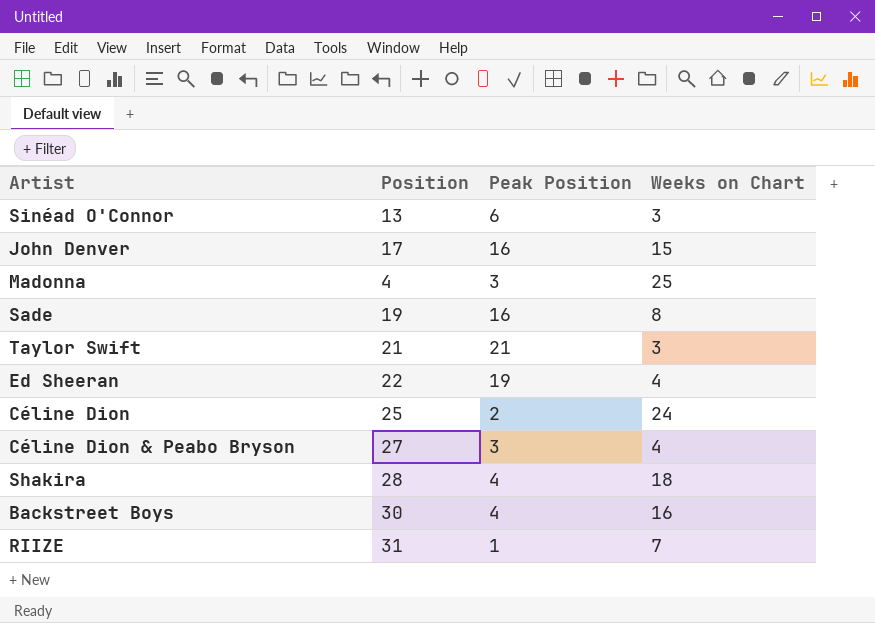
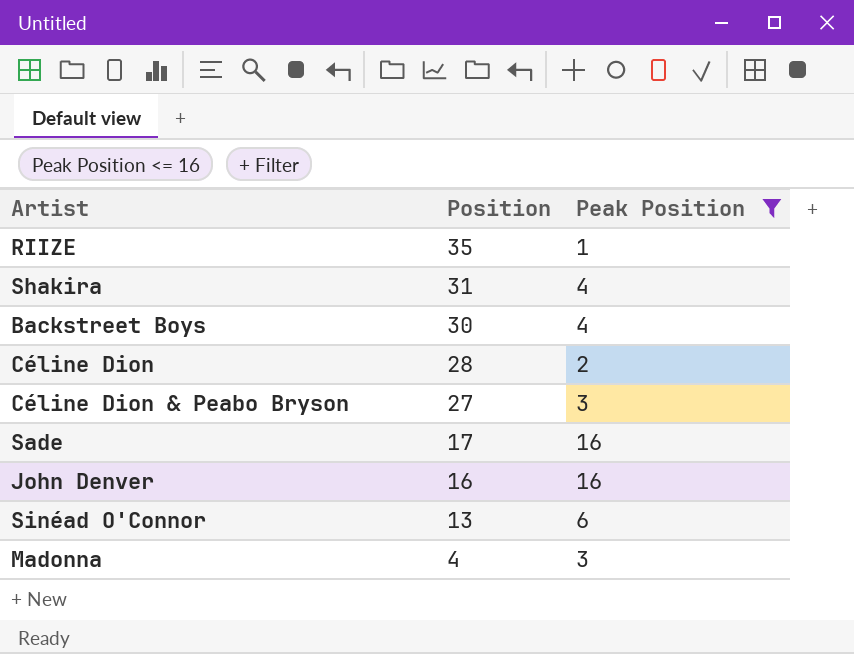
filter: none -> Peak Position <= 16
row order: none -> Position descending
column Weeks on Chart | position: 4 -> none
RIIZE | Position: 31 -> 35
Shakira | Position: 28 -> 31
Céline Dion | Position: 25 -> 28
Sade | Position: 19 -> 17
John Denver | Position: 17 -> 16

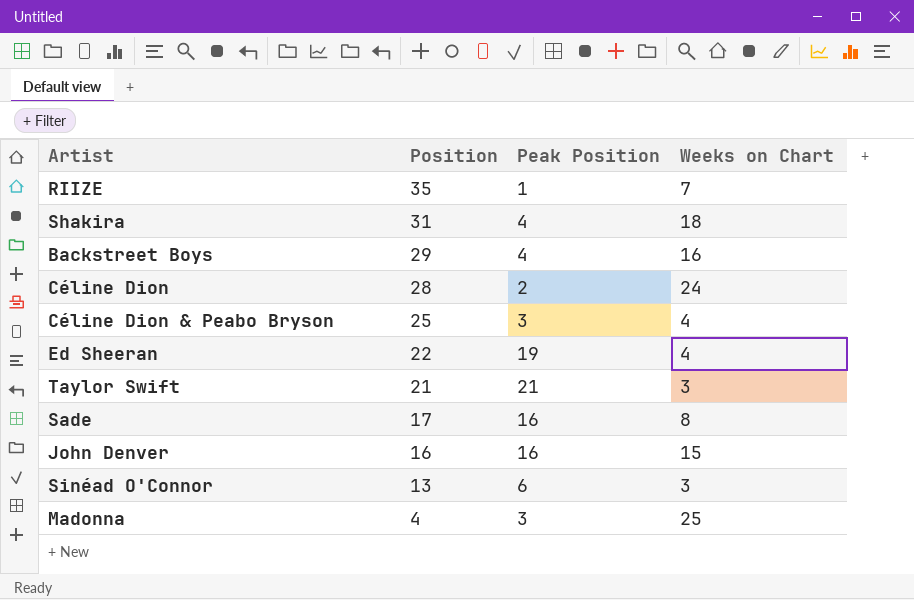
filter: Peak Position <= 16 -> none
column Weeks on Chart | position: none -> 4
Backstreet Boys | Position: 30 -> 29
Céline Dion & Peabo Bryson | Position: 27 -> 25

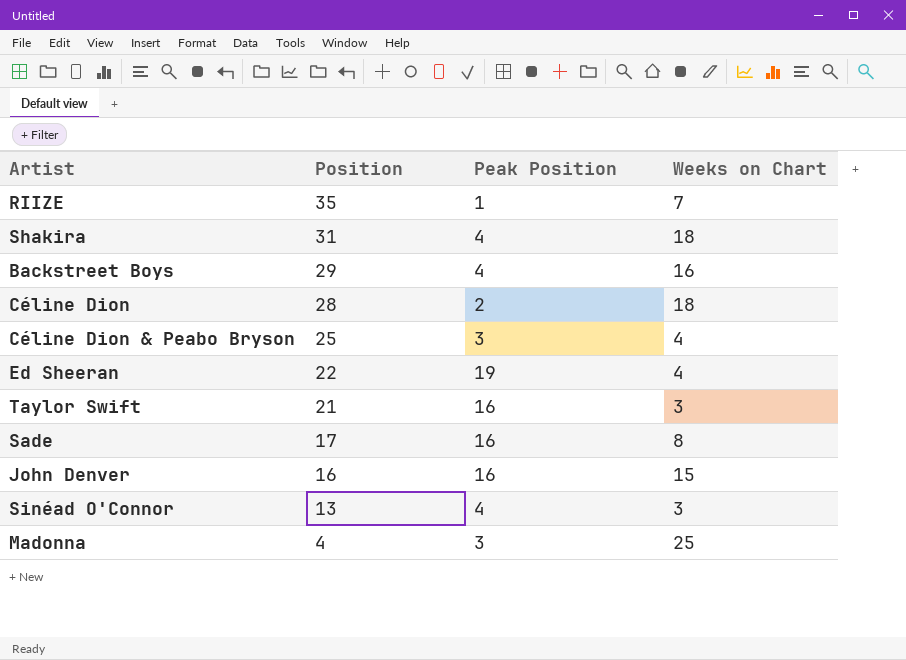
Céline Dion | Weeks on Chart: 24 -> 18
Taylor Swift | Peak Position: 21 -> 16
Sinéad O'Connor | Peak Position: 6 -> 4

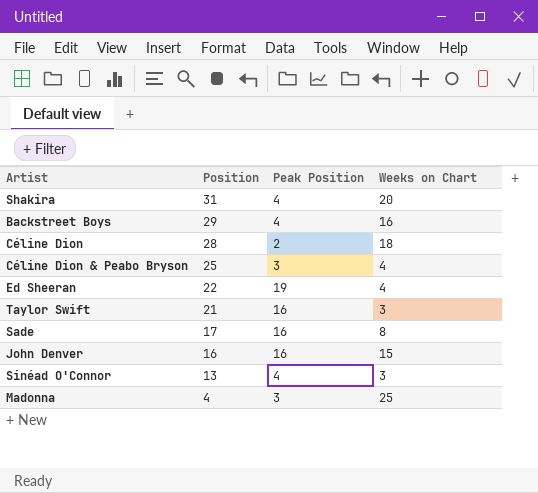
row RIIZE: 35 | 1 | 7 -> none
Shakira | Weeks on Chart: 18 -> 20

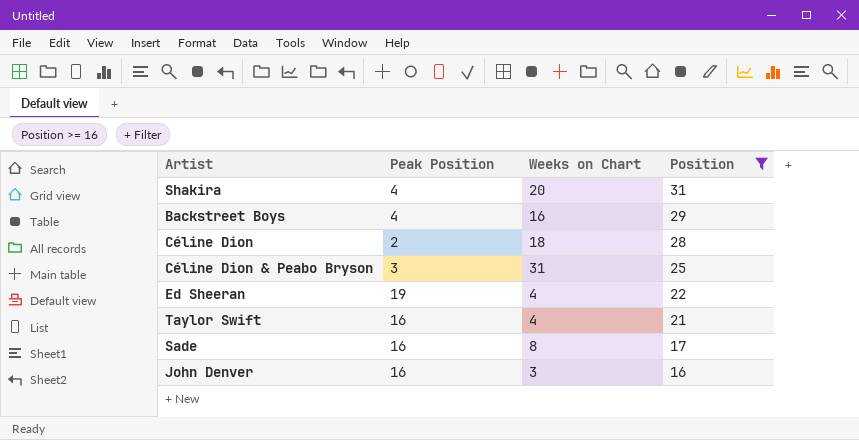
filter: none -> Position >= 16
column Position | position: 2 -> 4
Céline Dion & Peabo Bryson | Weeks on Chart: 4 -> 31
Taylor Swift | Weeks on Chart: 3 -> 4
John Denver | Weeks on Chart: 15 -> 3

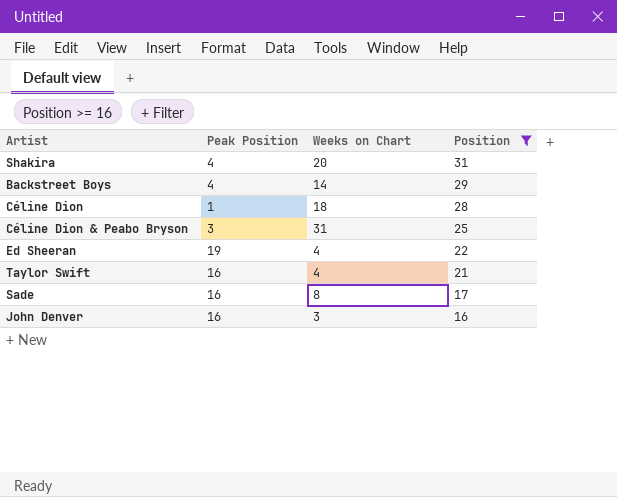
Backstreet Boys | Weeks on Chart: 16 -> 14
Céline Dion | Peak Position: 2 -> 1

